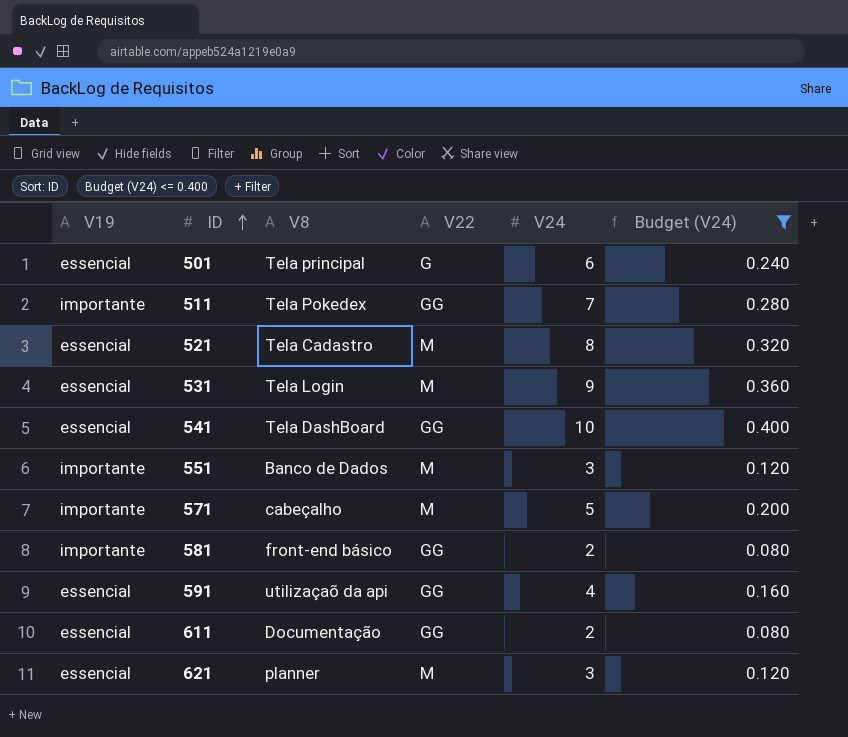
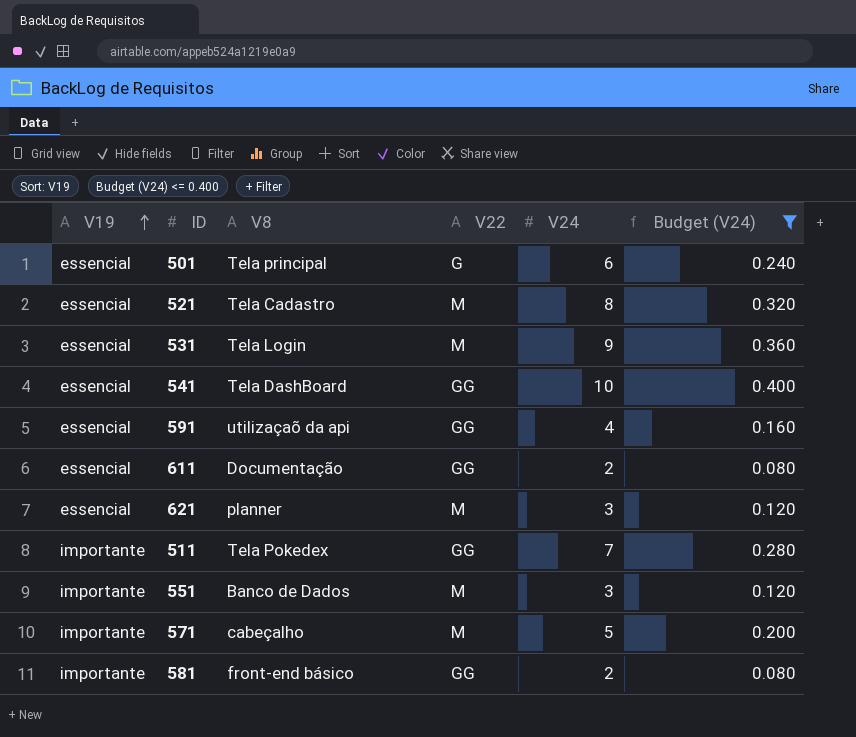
row order: ID ascending -> V19 ascending

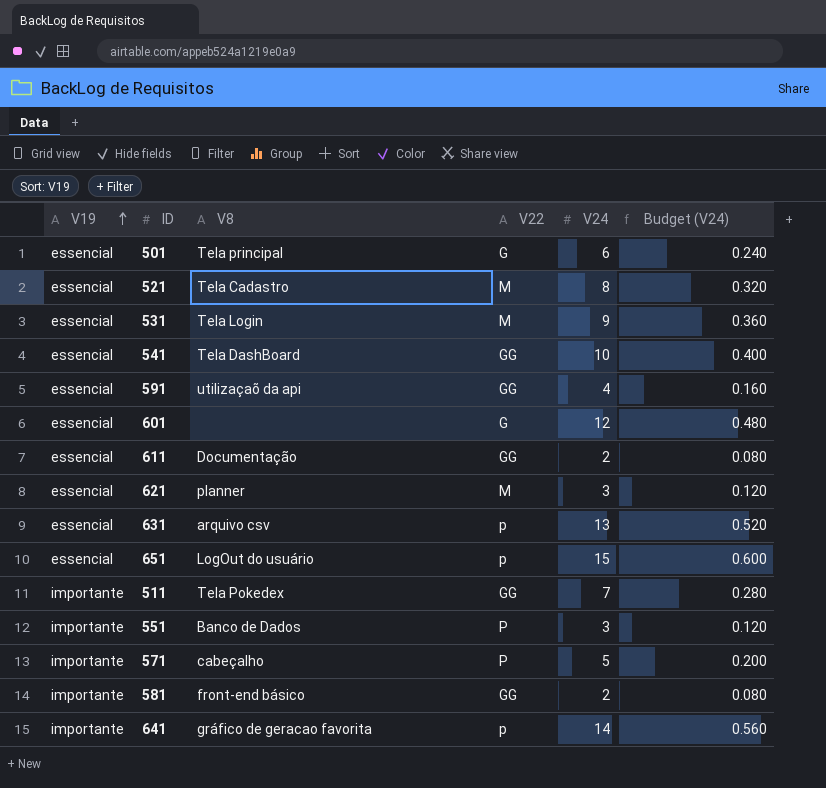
filter: Budget (V24) <= 0.400 -> none
551 | V22: M -> P
571 | V22: M -> P

